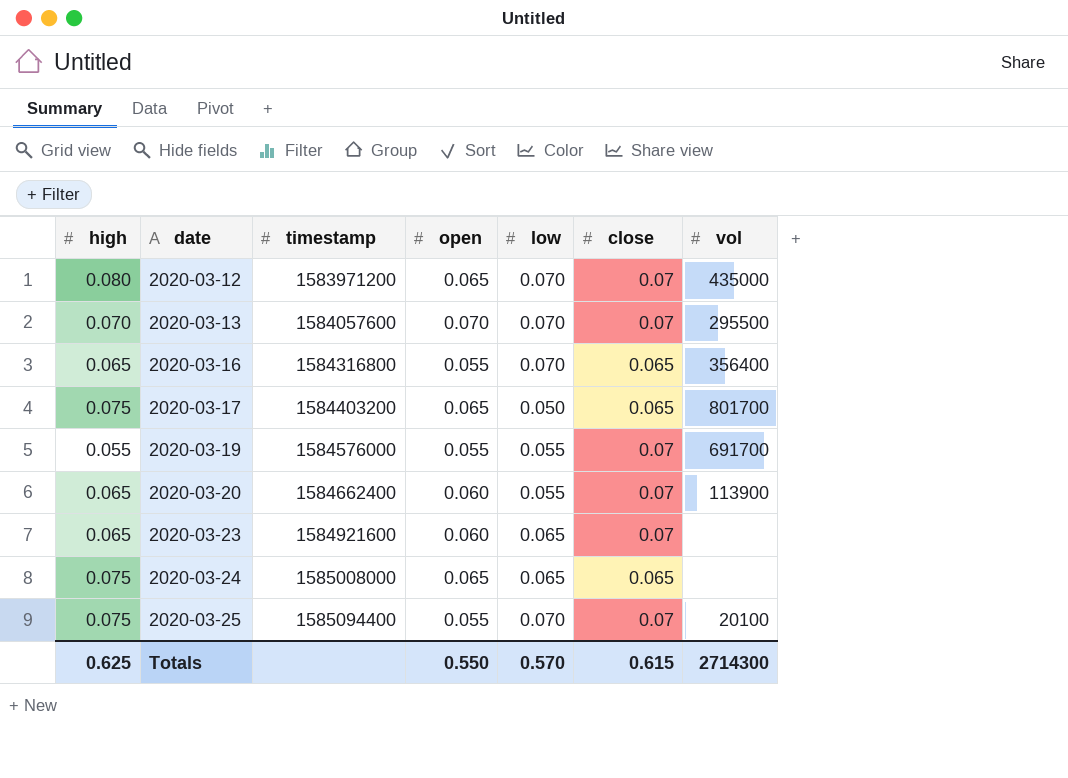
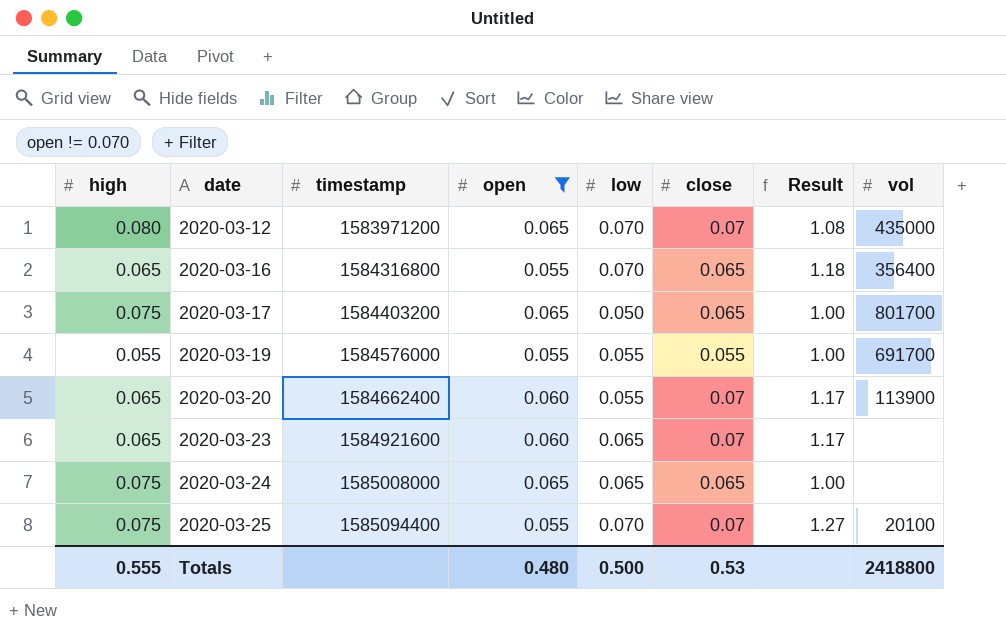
filter: none -> open != 0.070
column Result | formula: none -> [close] / [open]
2020-03-19 | close: 0.07 -> 0.055
Totals | high: 0.625 -> 0.555
Totals | open: 0.550 -> 0.480
Totals | low: 0.570 -> 0.500
Totals | close: 0.615 -> 0.53
Totals | vol: 2714300 -> 2418800

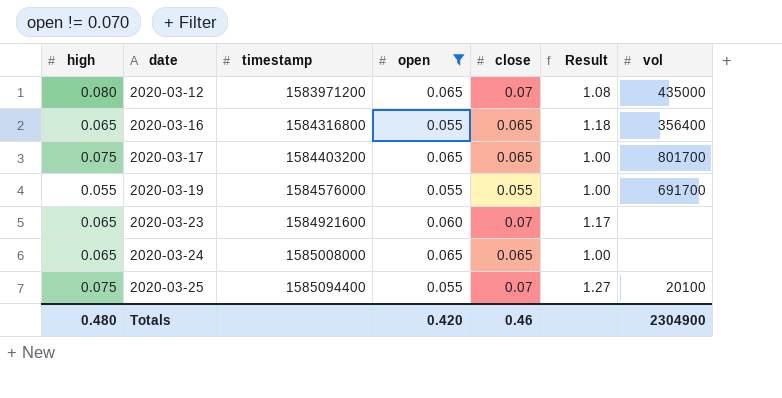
column low | position: 5 -> none
row 2020-03-20: 0.065 | 1584662400 | 0.060 | 0.055 | 0.07 | 1.17 | 113900 -> none
2020-03-24 | high: 0.075 -> 0.065
Totals | high: 0.555 -> 0.480
Totals | open: 0.480 -> 0.420
Totals | close: 0.53 -> 0.46
Totals | vol: 2418800 -> 2304900

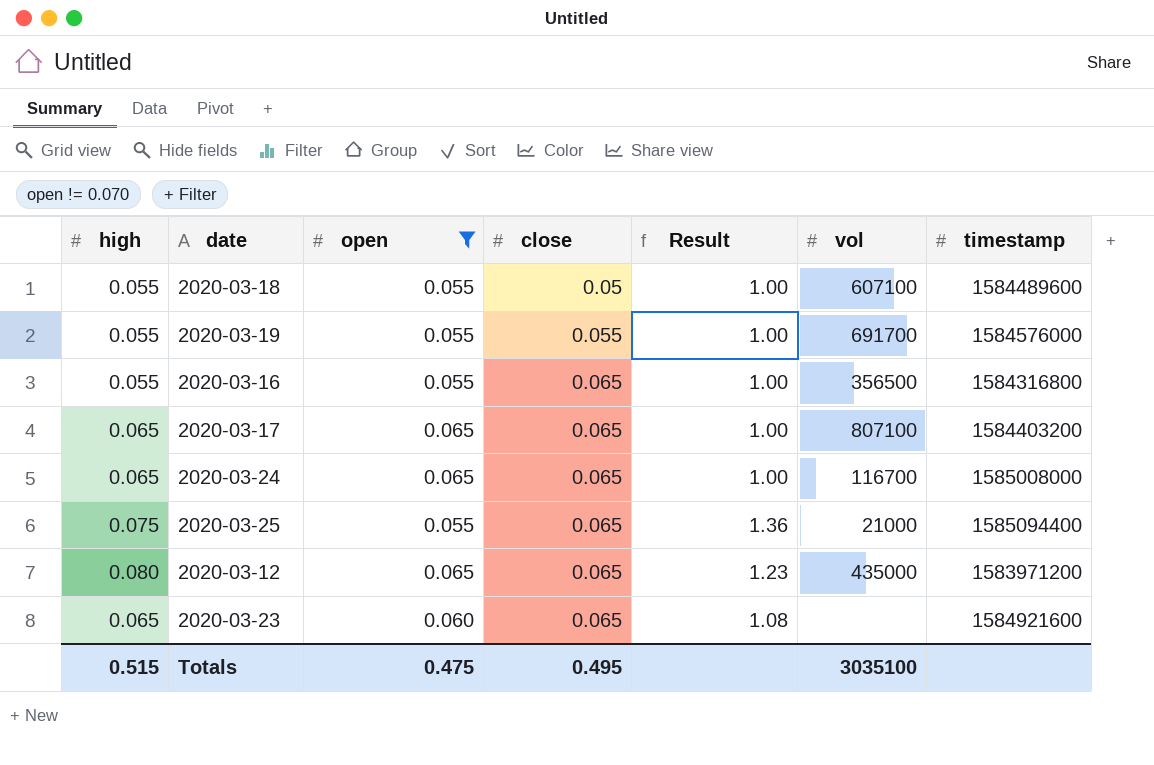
row order: date ascending -> close ascending
column Result | formula: [close] / [open] -> [high] / [open]
column timestamp | position: 3 -> 7
row 2020-03-18: none -> 0.055 | 0.055 | 0.05 | 1.00 | 607100 | 1584489600
2020-03-16 | high: 0.065 -> 0.055
2020-03-16 | vol: 356400 -> 356500
2020-03-17 | high: 0.075 -> 0.065
2020-03-17 | vol: 801700 -> 807100
2020-03-24 | vol: none -> 116700
2020-03-25 | close: 0.07 -> 0.065
2020-03-25 | vol: 20100 -> 21000
2020-03-12 | close: 0.07 -> 0.065
2020-03-23 | close: 0.07 -> 0.065
Totals | high: 0.480 -> 0.515
Totals | open: 0.420 -> 0.475
Totals | close: 0.46 -> 0.495
Totals | vol: 2304900 -> 3035100

